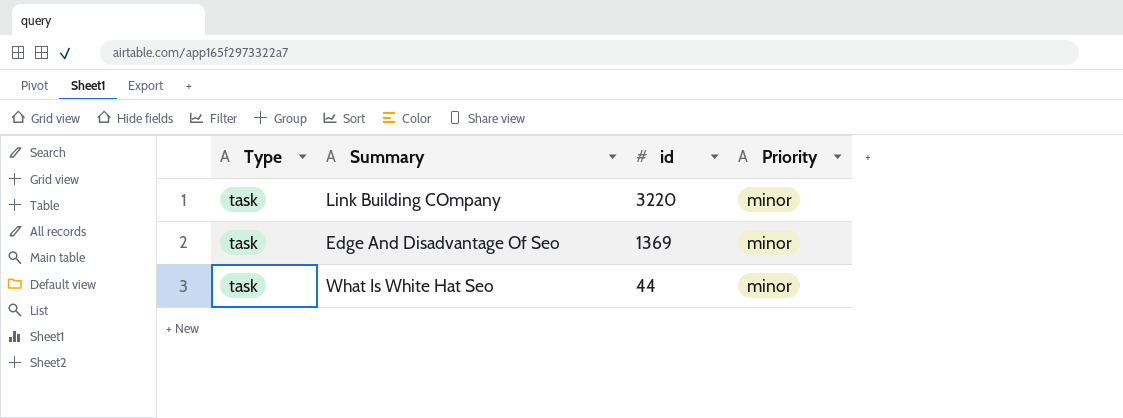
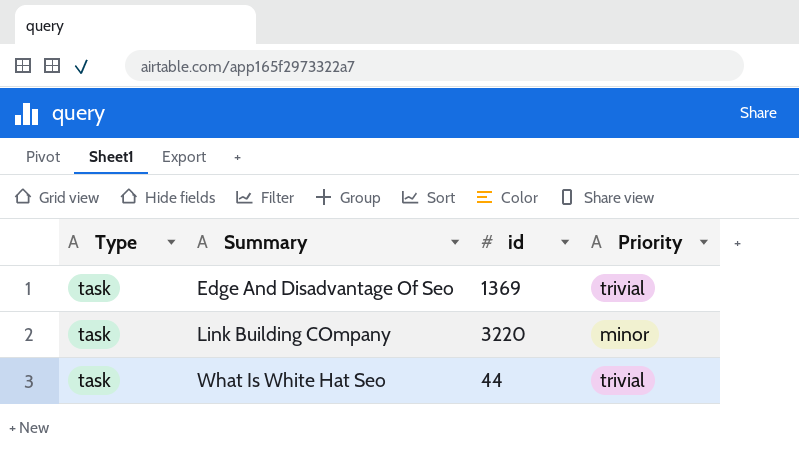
row order: id descending -> Summary ascending
Edge And Disadvantage Of Seo | Priority: minor -> trivial
What Is White Hat Seo | Priority: minor -> trivial

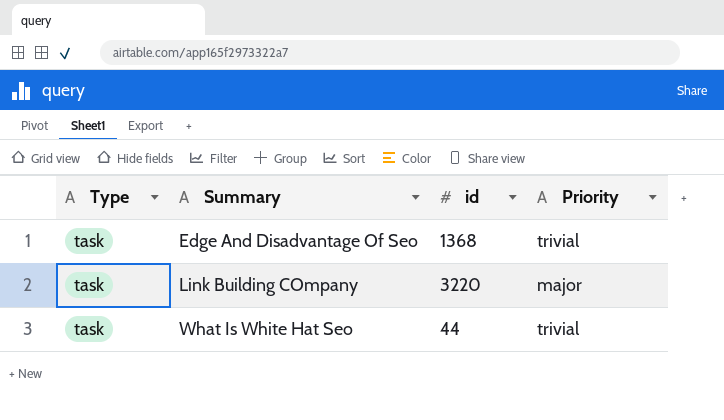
Edge And Disadvantage Of Seo | id: 1369 -> 1368
Link Building COmpany | Priority: minor -> major

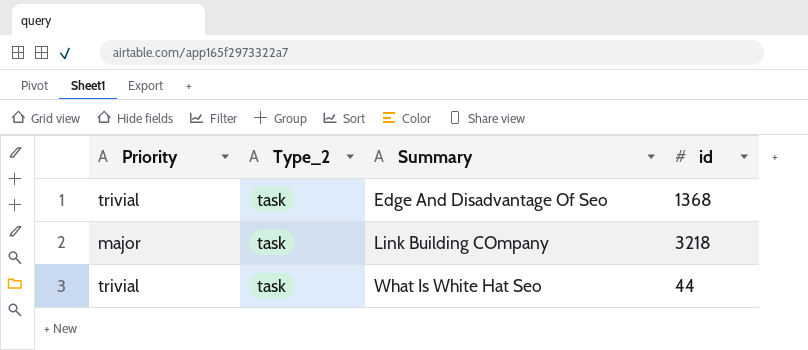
column Priority | position: 4 -> 1
column name: Type -> Type_2
Link Building COmpany | id: 3220 -> 3218

